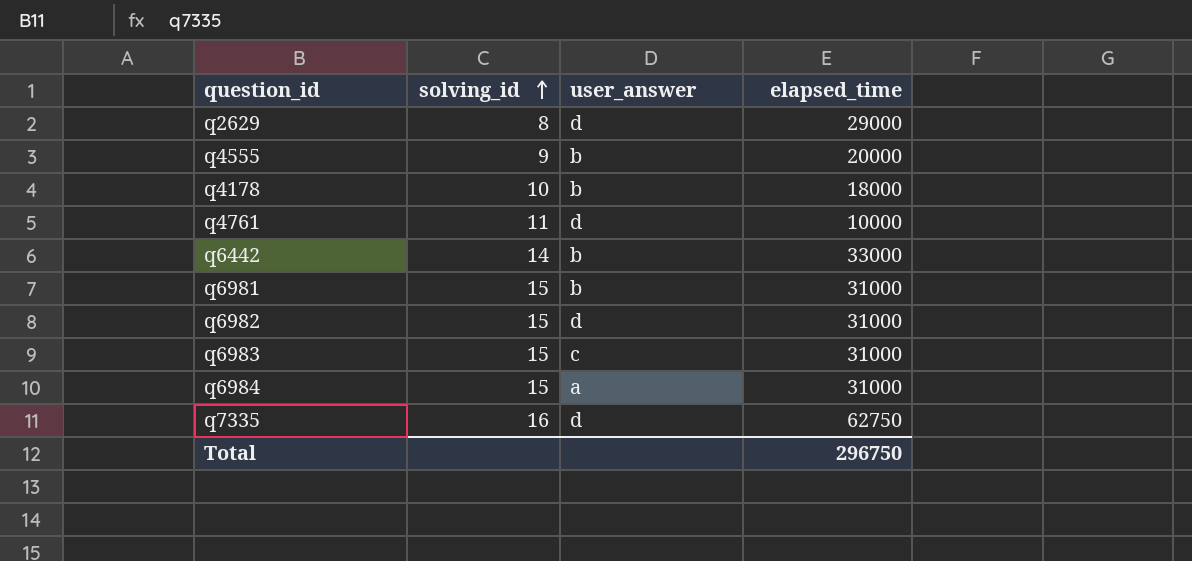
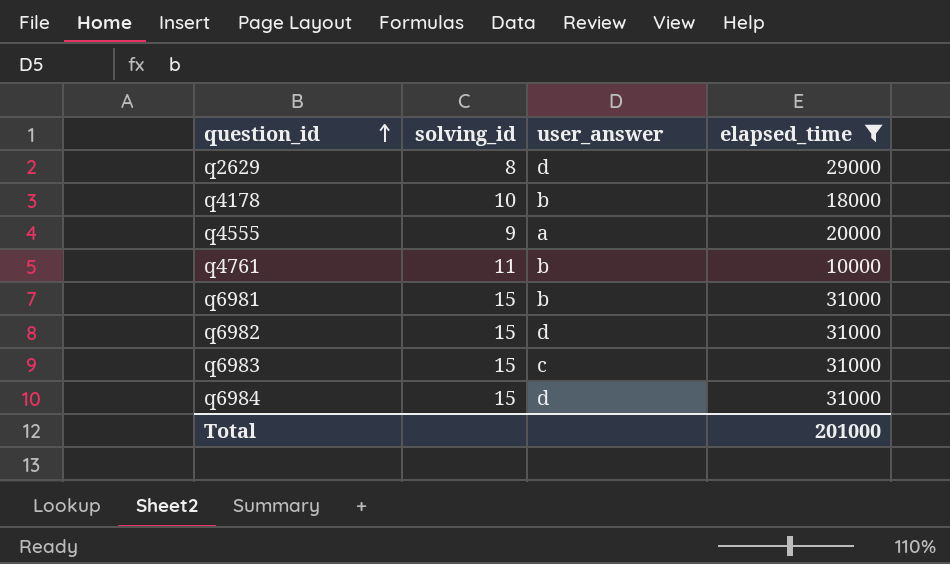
filter: none -> elapsed_time <= 31000
row order: solving_id ascending -> question_id ascending
q4555 | user_answer: b -> a
q4761 | user_answer: d -> b
q6984 | user_answer: a -> d
Total | elapsed_time: 296750 -> 201000

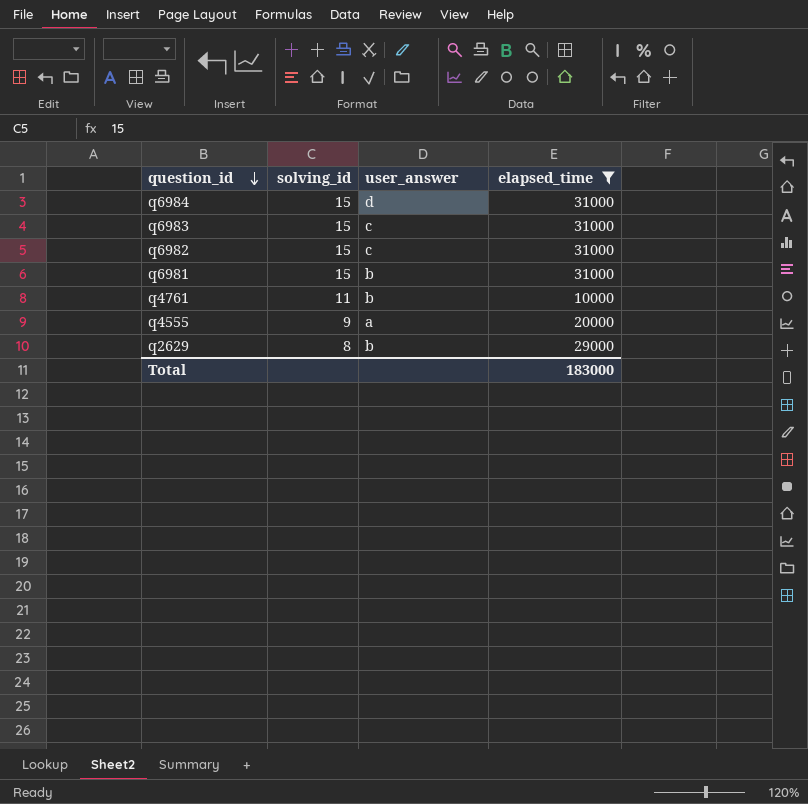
row order: question_id ascending -> question_id descending
row q4178: 10 | b | 18000 -> none
q6982 | user_answer: d -> c
q2629 | user_answer: d -> b
Total | elapsed_time: 201000 -> 183000

